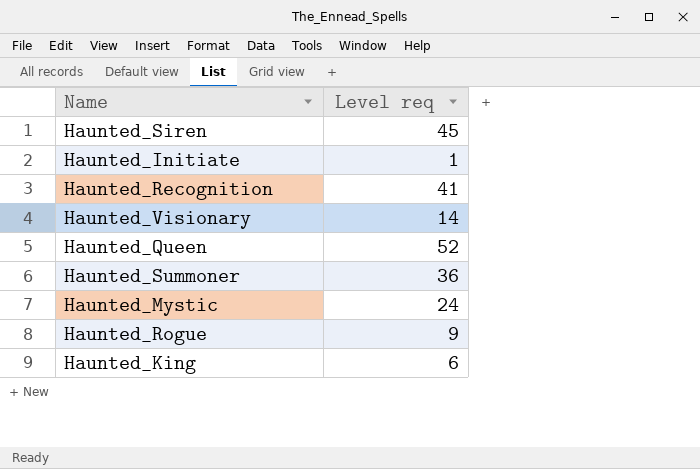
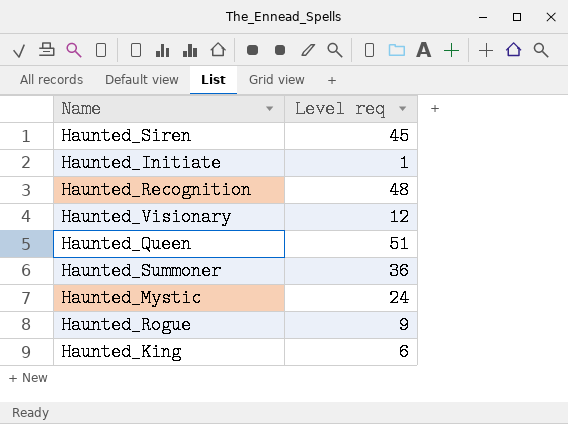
Haunted_Recognition | Level req: 41 -> 48
Haunted_Visionary | Level req: 14 -> 12
Haunted_Queen | Level req: 52 -> 51

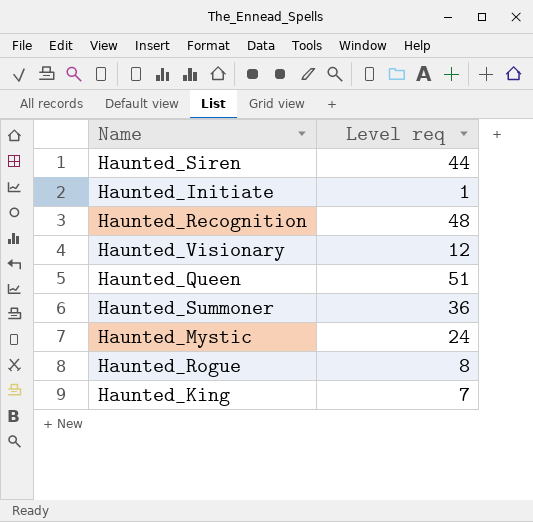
Haunted_Siren | Level req: 45 -> 44
Haunted_Rogue | Level req: 9 -> 8
Haunted_King | Level req: 6 -> 7

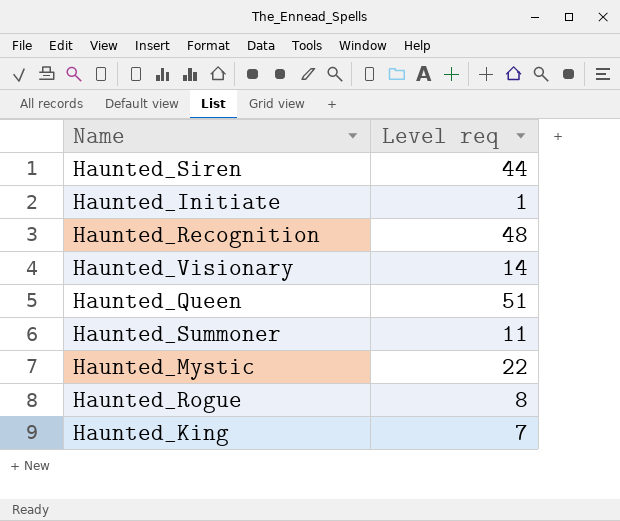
Haunted_Visionary | Level req: 12 -> 14
Haunted_Summoner | Level req: 36 -> 11
Haunted_Mystic | Level req: 24 -> 22

